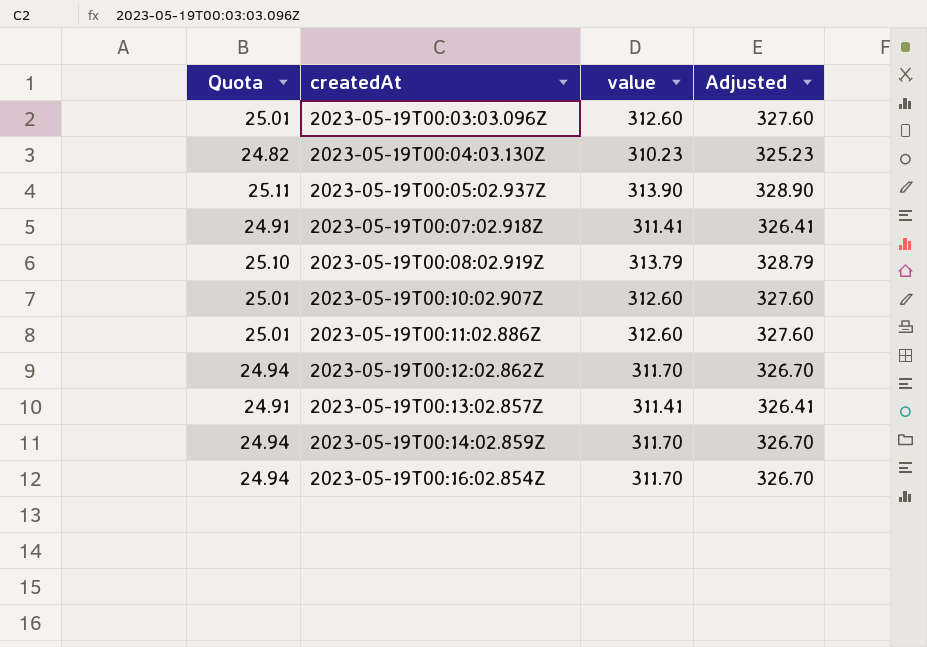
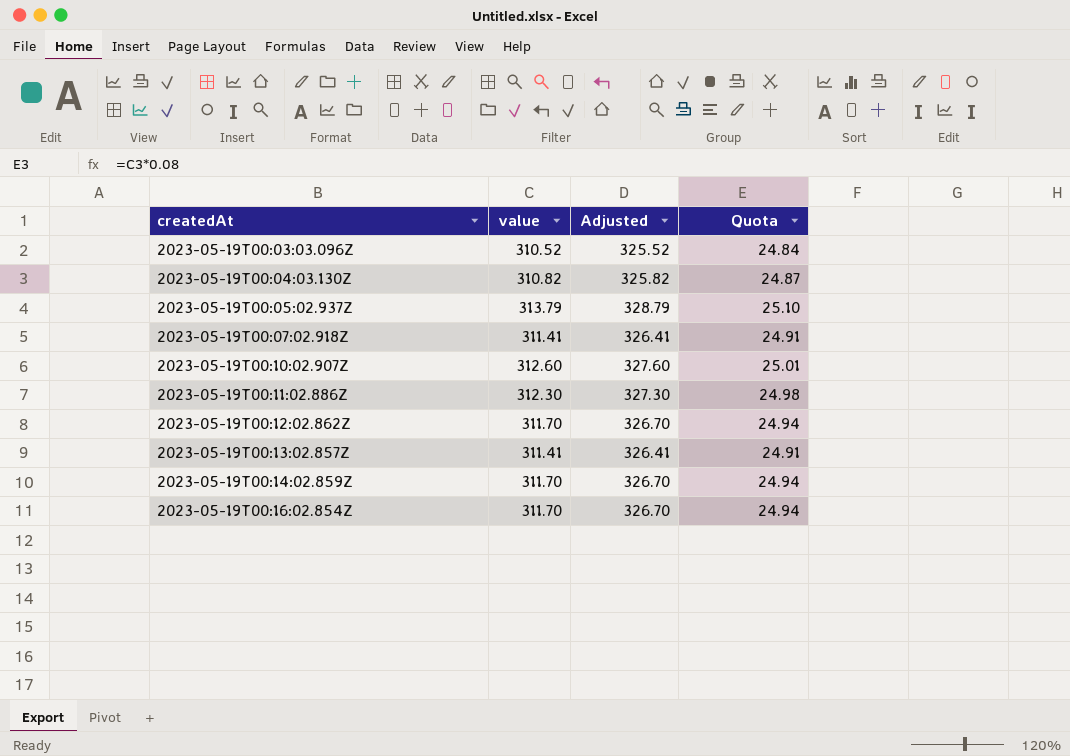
column Quota | position: 1 -> 4
row 2023-05-19T00:08:02.919Z: 25.10 | 313.79 | 328.79 -> none
2023-05-19T00:03:03.096Z | value: 312.60 -> 310.52
2023-05-19T00:03:03.096Z | Adjusted: 327.60 -> 325.52
2023-05-19T00:03:03.096Z | Quota: 25.01 -> 24.84
2023-05-19T00:04:03.130Z | value: 310.23 -> 310.82
2023-05-19T00:04:03.130Z | Adjusted: 325.23 -> 325.82
2023-05-19T00:04:03.130Z | Quota: 24.82 -> 24.87
2023-05-19T00:05:02.937Z | value: 313.90 -> 313.79
2023-05-19T00:05:02.937Z | Adjusted: 328.90 -> 328.79
2023-05-19T00:05:02.937Z | Quota: 25.11 -> 25.10
2023-05-19T00:11:02.886Z | value: 312.60 -> 312.30
2023-05-19T00:11:02.886Z | Adjusted: 327.60 -> 327.30
2023-05-19T00:11:02.886Z | Quota: 25.01 -> 24.98

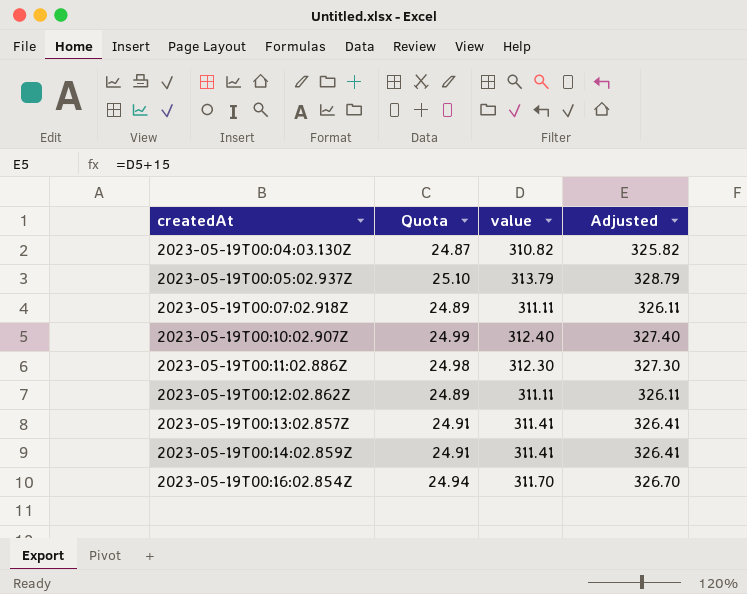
column Quota | position: 4 -> 2
row 2023-05-19T00:03:03.096Z: 310.52 | 325.52 | 24.84 -> none
2023-05-19T00:07:02.918Z | Quota: 24.91 -> 24.89
2023-05-19T00:07:02.918Z | value: 311.41 -> 311.11
2023-05-19T00:07:02.918Z | Adjusted: 326.41 -> 326.11
2023-05-19T00:10:02.907Z | Quota: 25.01 -> 24.99
2023-05-19T00:10:02.907Z | value: 312.60 -> 312.40
2023-05-19T00:10:02.907Z | Adjusted: 327.60 -> 327.40
2023-05-19T00:12:02.862Z | Quota: 24.94 -> 24.89
2023-05-19T00:12:02.862Z | value: 311.70 -> 311.11
2023-05-19T00:12:02.862Z | Adjusted: 326.70 -> 326.11
2023-05-19T00:14:02.859Z | Quota: 24.94 -> 24.91
2023-05-19T00:14:02.859Z | value: 311.70 -> 311.41
2023-05-19T00:14:02.859Z | Adjusted: 326.70 -> 326.41

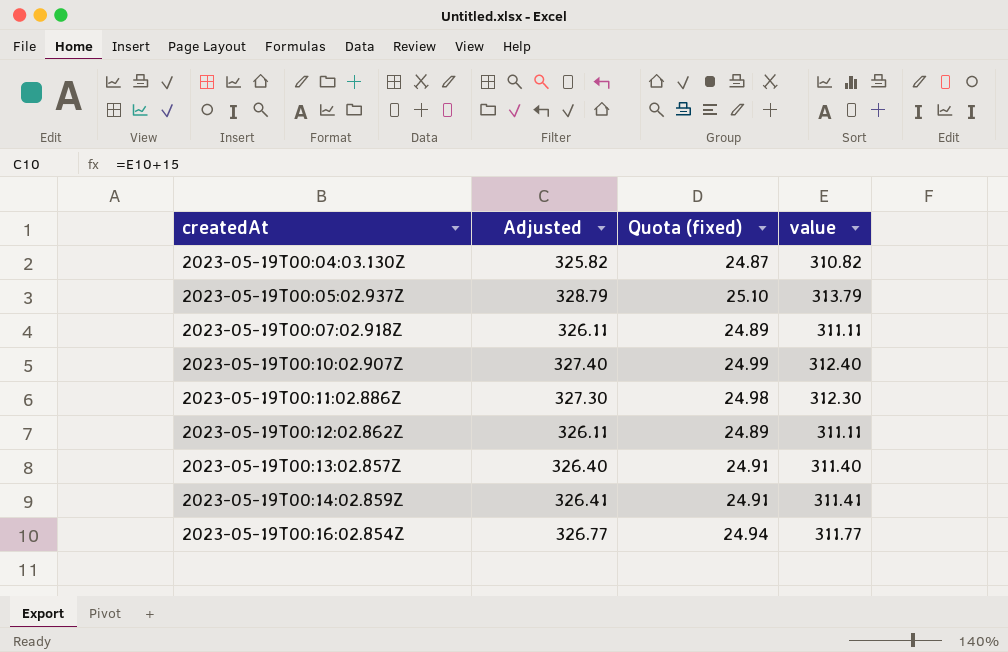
column Adjusted | position: 4 -> 2
column name: Quota -> Quota (fixed)
2023-05-19T00:13:02.857Z | Adjusted: 326.41 -> 326.40
2023-05-19T00:13:02.857Z | value: 311.41 -> 311.40
2023-05-19T00:16:02.854Z | Adjusted: 326.70 -> 326.77
2023-05-19T00:16:02.854Z | value: 311.70 -> 311.77

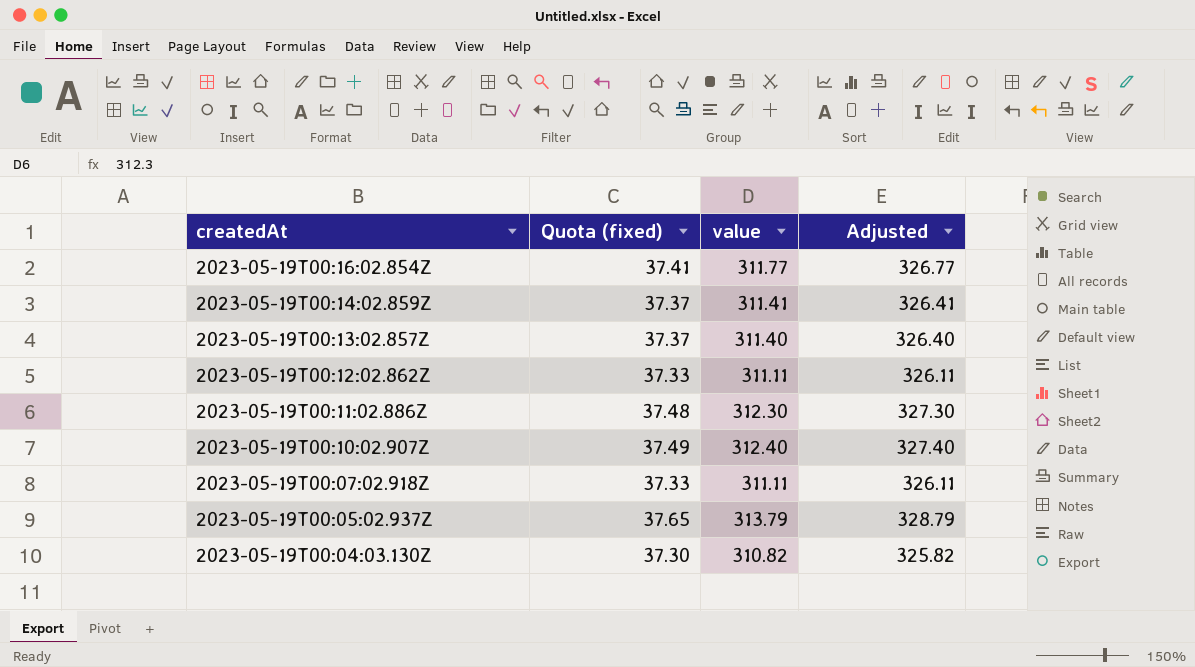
row order: createdAt ascending -> createdAt descending
column Quota (fixed) | formula: [value] * 0.08 -> [value] * 0.12
column Adjusted | position: 2 -> 4

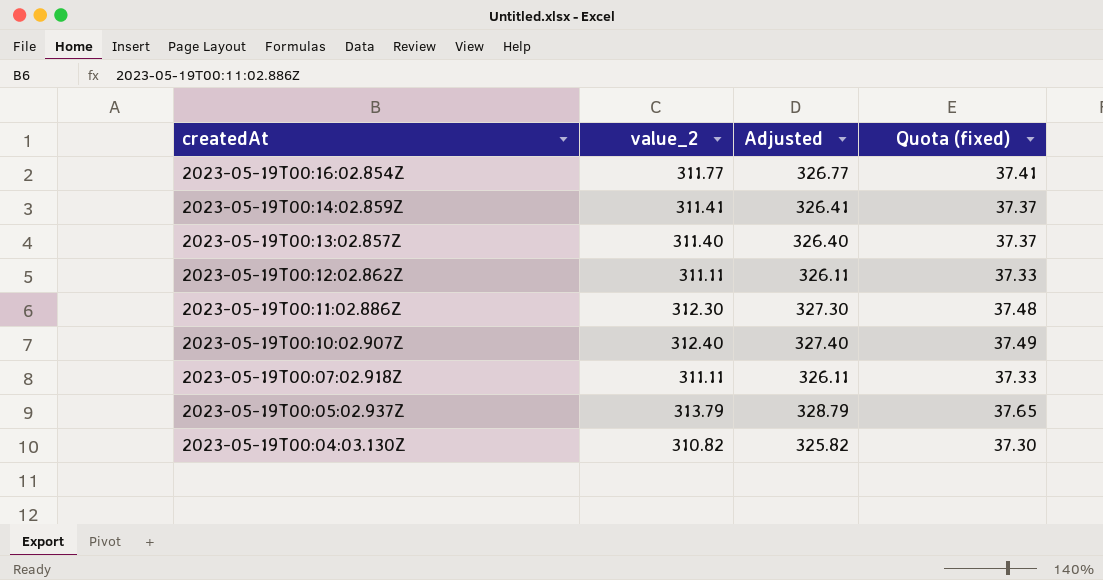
column name: value -> value_2
column Quota (fixed) | position: 2 -> 4

